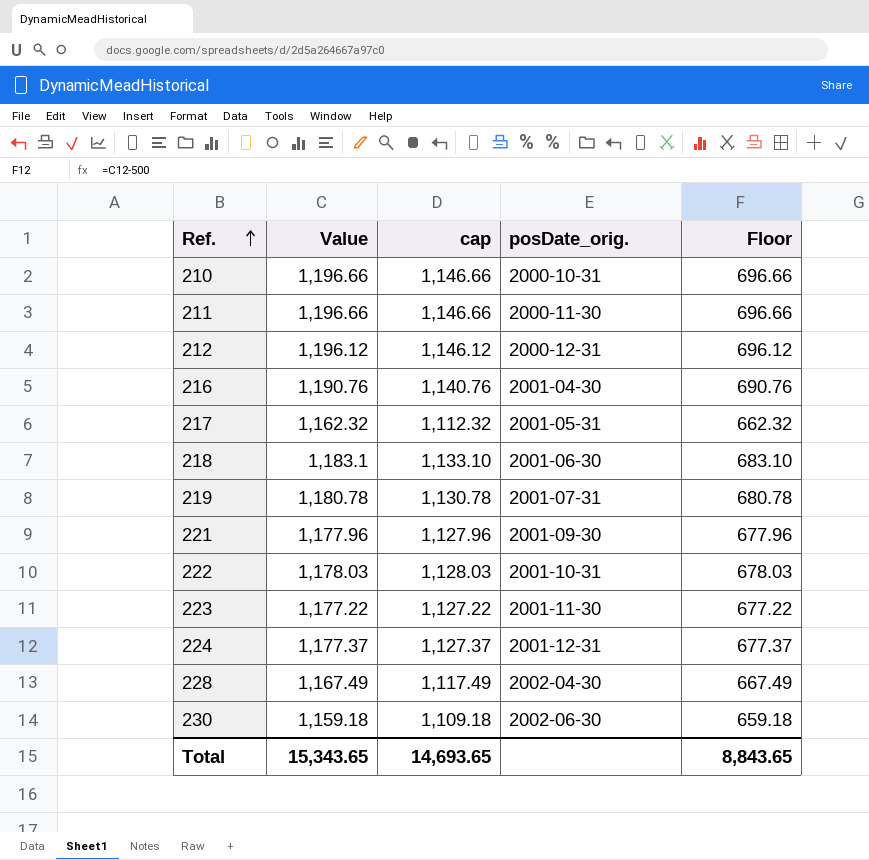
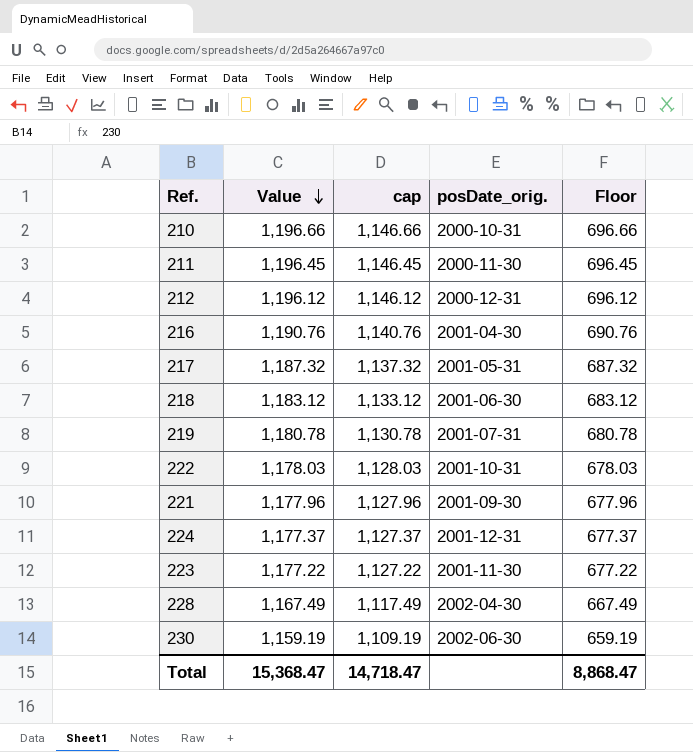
row order: Ref. ascending -> Value descending
211 | Value: 1,196.66 -> 1,196.45
211 | cap: 1,146.66 -> 1,146.45
211 | Floor: 696.66 -> 696.45
217 | Value: 1,162.32 -> 1,187.32
217 | cap: 1,112.32 -> 1,137.32
217 | Floor: 662.32 -> 687.32
218 | Value: 1,183.1 -> 1,183.12
218 | cap: 1,133.10 -> 1,133.12
218 | Floor: 683.10 -> 683.12
230 | Value: 1,159.18 -> 1,159.19
230 | cap: 1,109.18 -> 1,109.19
230 | Floor: 659.18 -> 659.19
Total | Value: 15,343.65 -> 15,368.47
Total | cap: 14,693.65 -> 14,718.47
Total | Floor: 8,843.65 -> 8,868.47

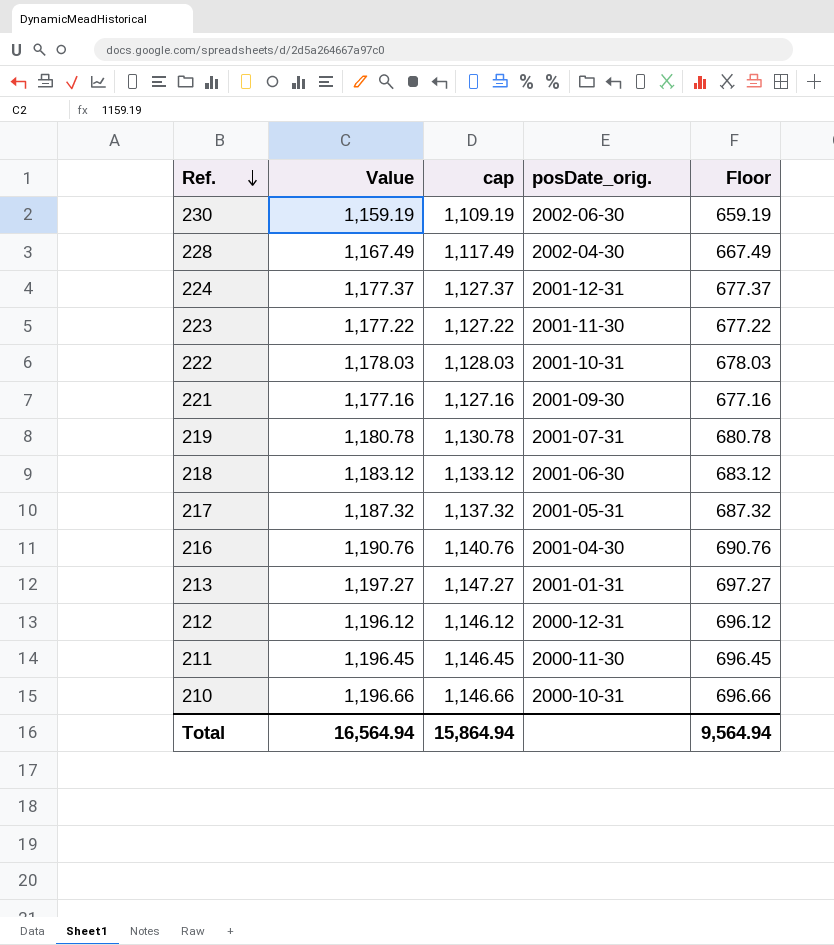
row order: Value descending -> Ref. descending
221 | Value: 1,177.96 -> 1,177.16
221 | cap: 1,127.96 -> 1,127.16
221 | Floor: 677.96 -> 677.16
row 213: none -> 1,197.27 | 1,147.27 | 2001-01-31 | 697.27
Total | Value: 15,368.47 -> 16,564.94
Total | cap: 14,718.47 -> 15,864.94
Total | Floor: 8,868.47 -> 9,564.94

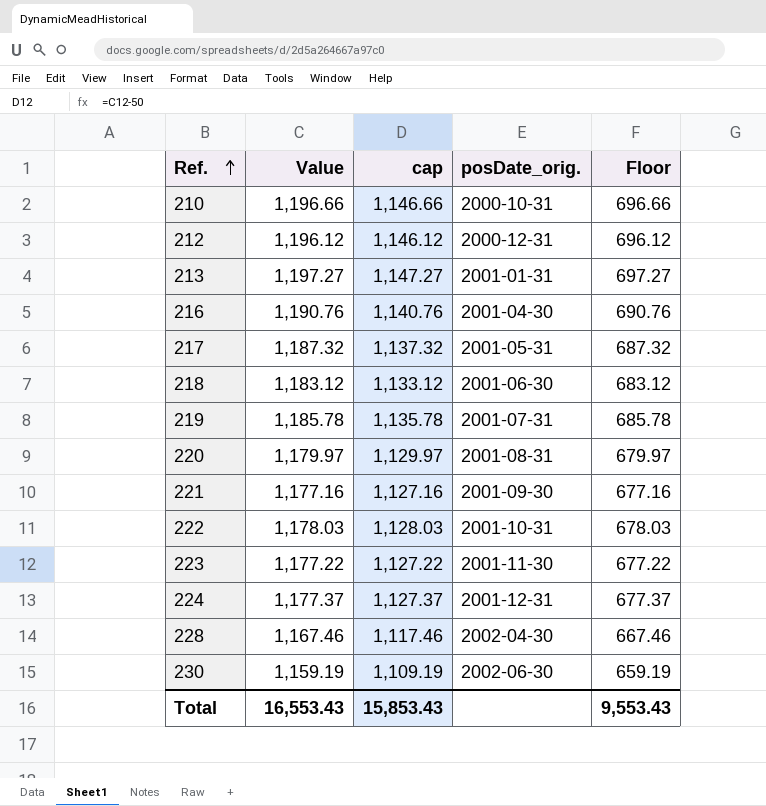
row order: Ref. descending -> Ref. ascending
row 211: 1,196.45 | 1,146.45 | 2000-11-30 | 696.45 -> none
219 | Value: 1,180.78 -> 1,185.78
219 | cap: 1,130.78 -> 1,135.78
219 | Floor: 680.78 -> 685.78
row 220: none -> 1,179.97 | 1,129.97 | 2001-08-31 | 679.97
228 | Value: 1,167.49 -> 1,167.46
228 | cap: 1,117.49 -> 1,117.46
228 | Floor: 667.49 -> 667.46
Total | Value: 16,564.94 -> 16,553.43
Total | cap: 15,864.94 -> 15,853.43
Total | Floor: 9,564.94 -> 9,553.43

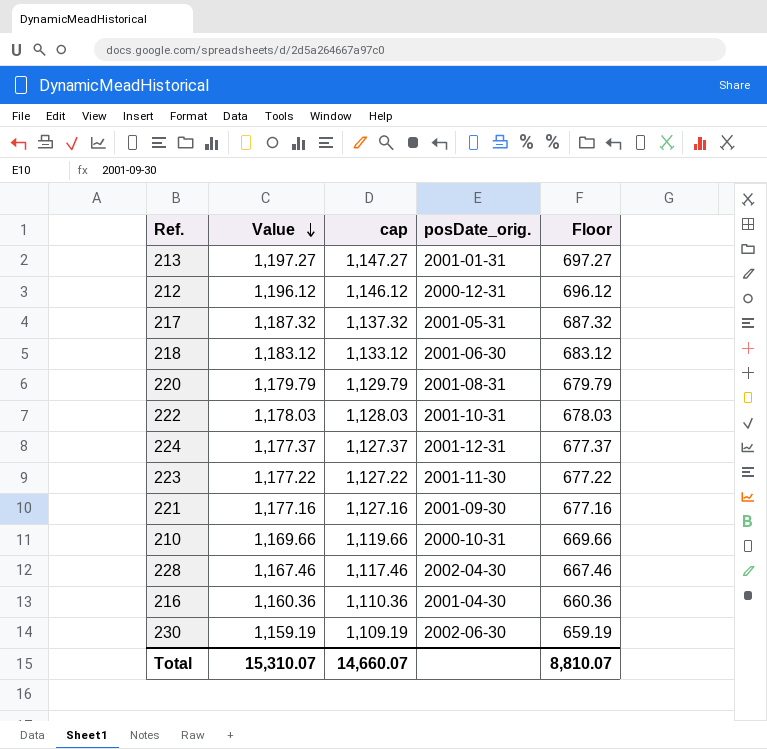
row order: Ref. ascending -> Value descending
row 219: 1,185.78 | 1,135.78 | 2001-07-31 | 685.78 -> none
220 | Value: 1,179.97 -> 1,179.79
220 | cap: 1,129.97 -> 1,129.79
220 | Floor: 679.97 -> 679.79
210 | Value: 1,196.66 -> 1,169.66
210 | cap: 1,146.66 -> 1,119.66
210 | Floor: 696.66 -> 669.66
216 | Value: 1,190.76 -> 1,160.36
216 | cap: 1,140.76 -> 1,110.36
216 | Floor: 690.76 -> 660.36
Total | Value: 16,553.43 -> 15,310.07
Total | cap: 15,853.43 -> 14,660.07
Total | Floor: 9,553.43 -> 8,810.07

